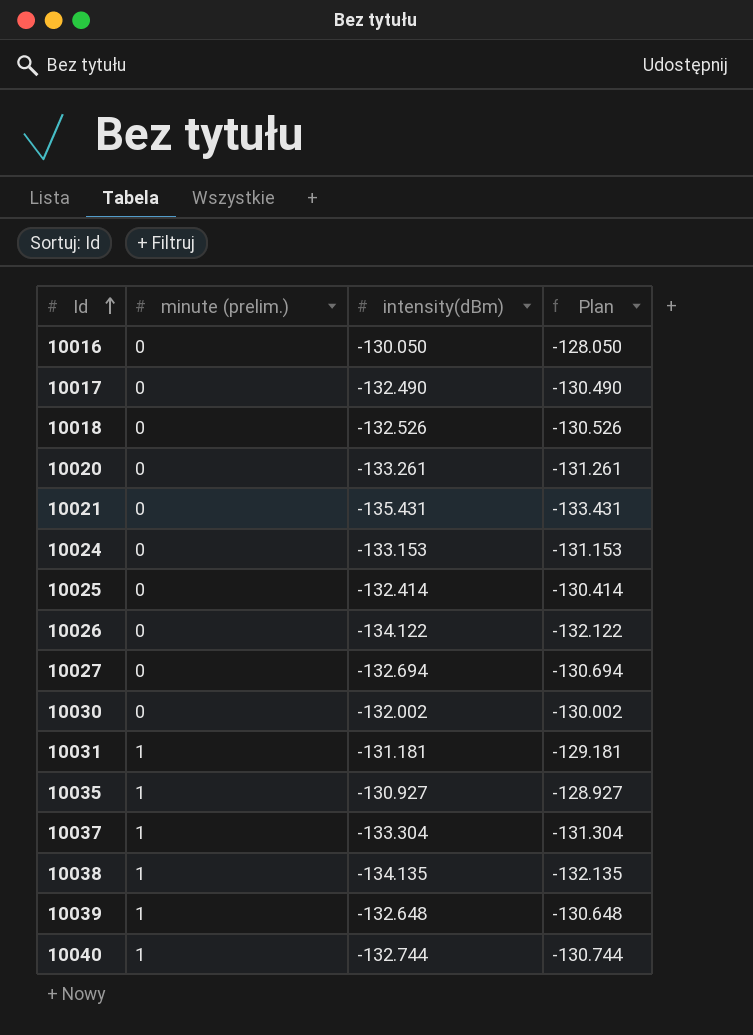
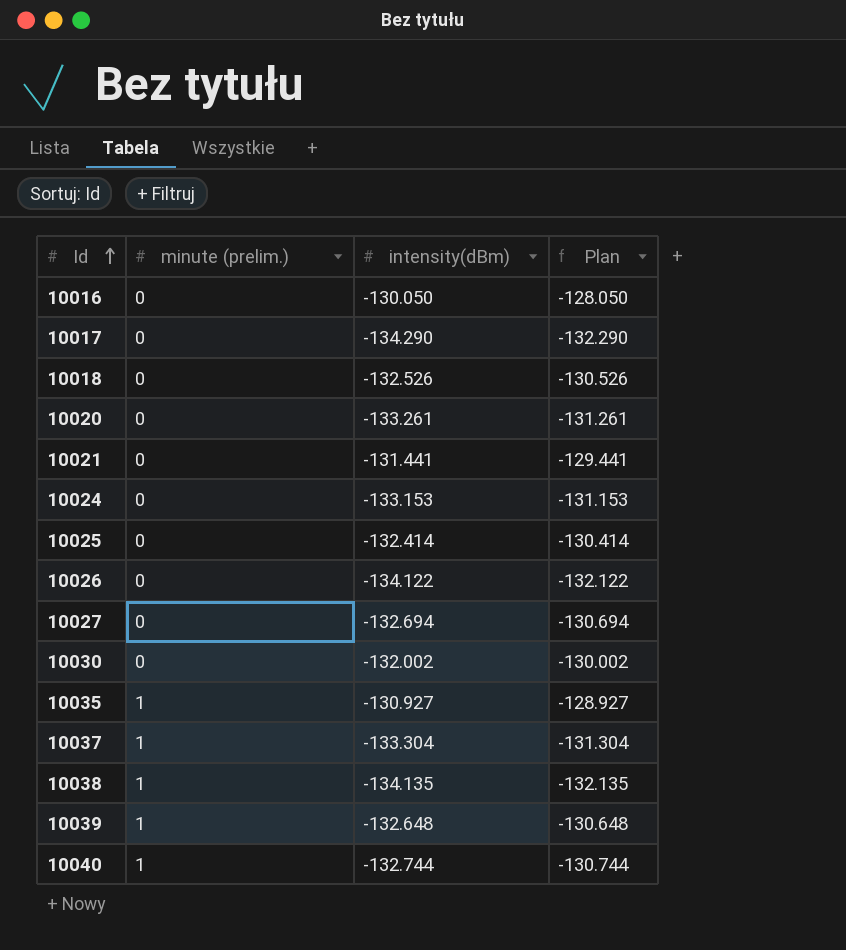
row 10031: 1 | -131.181 | -129.181 -> none
10017 | intensity(dBm): -132.490 -> -134.290
10017 | Plan: -130.490 -> -132.290
10021 | intensity(dBm): -135.431 -> -131.441
10021 | Plan: -133.431 -> -129.441

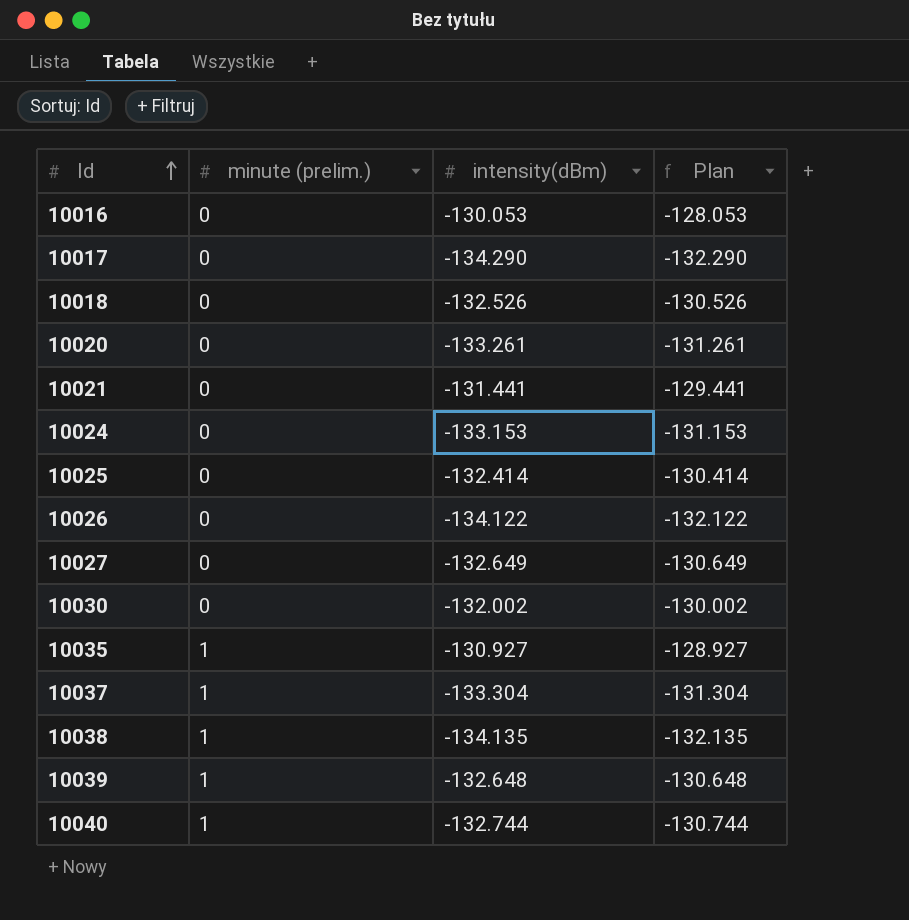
10016 | intensity(dBm): -130.050 -> -130.053
10016 | Plan: -128.050 -> -128.053
10027 | intensity(dBm): -132.694 -> -132.649
10027 | Plan: -130.694 -> -130.649

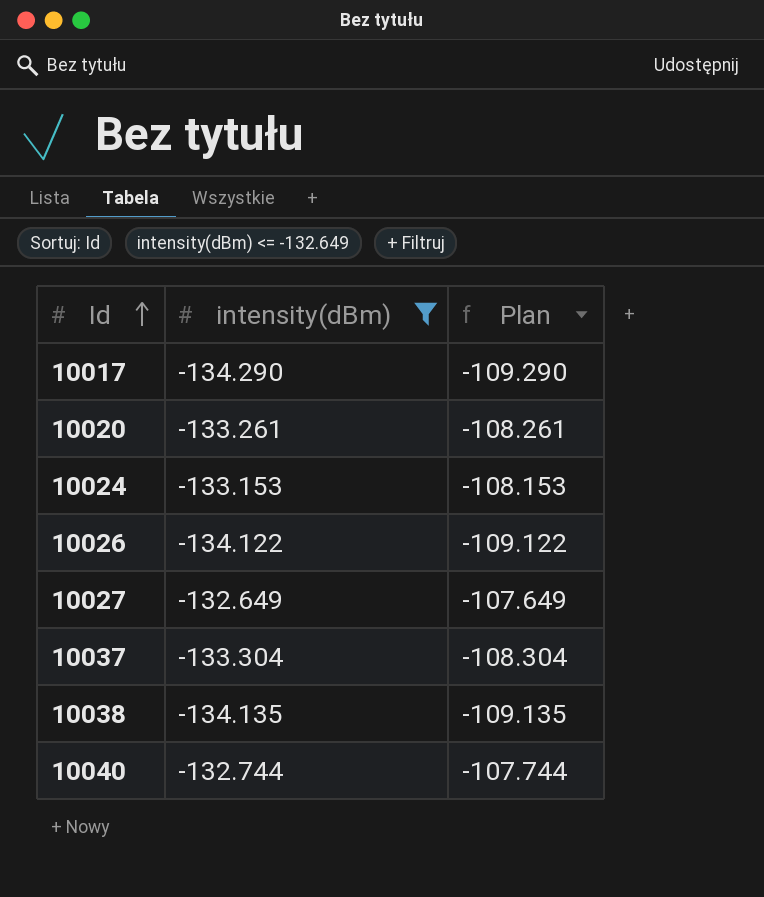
filter: none -> intensity(dBm) <= -132.649
column minute (prelim.) | position: 2 -> none
column Plan | formula: [intensity(dBm)] + 2 -> [intensity(dBm)] + 25

